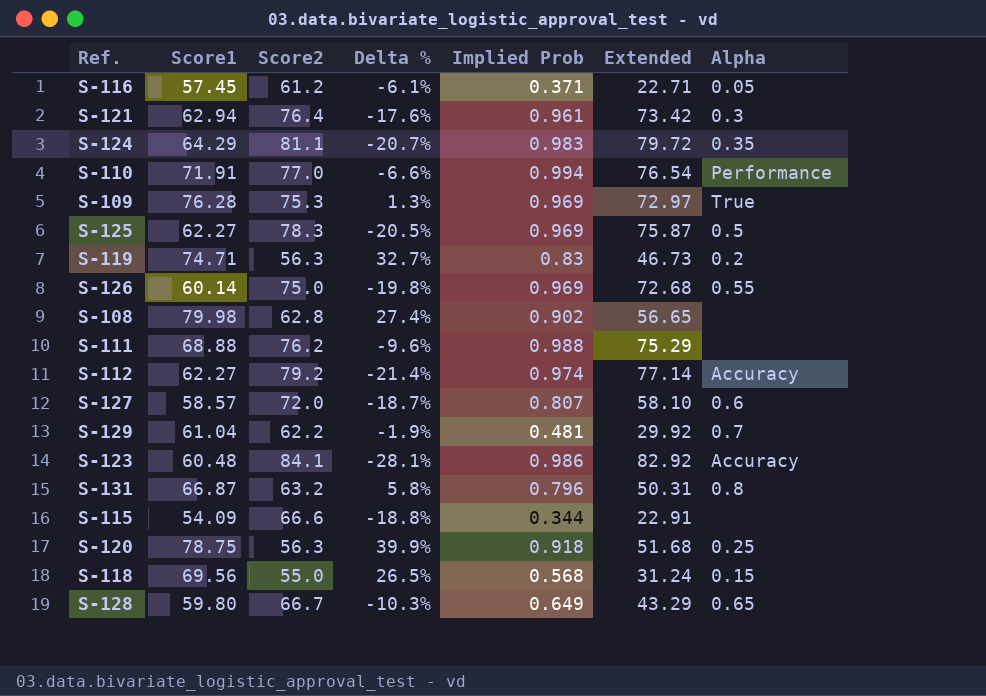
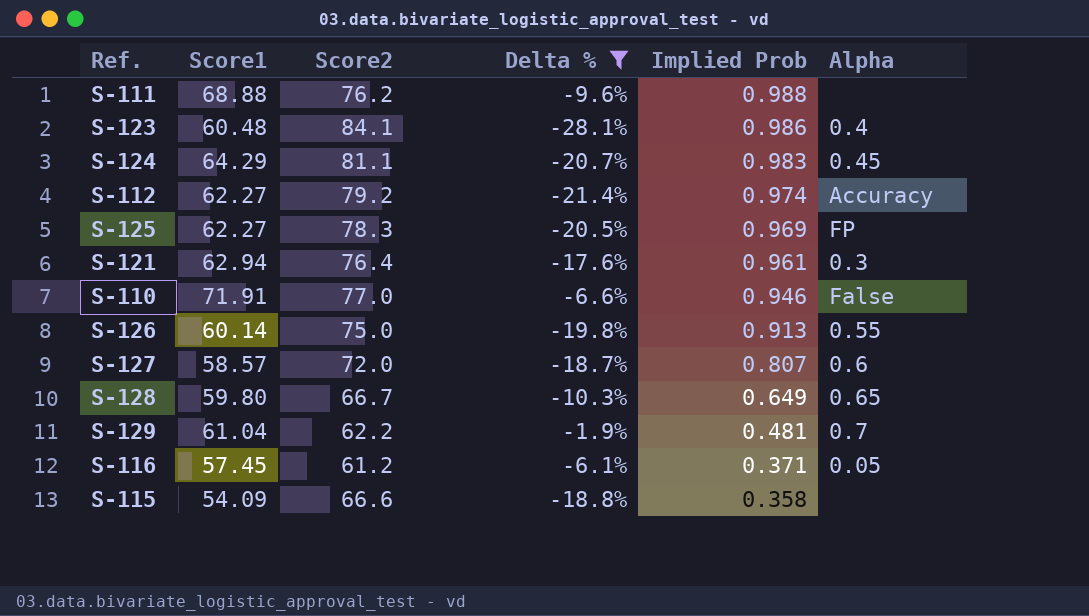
filter: none -> Delta % <= -1.9%
row order: none -> Implied Prob descending
column Extended | formula: [Score2] * [Implied Prob] -> none
S-123 | Alpha: Accuracy -> 0.4
S-124 | Alpha: 0.35 -> 0.45
S-125 | Alpha: 0.5 -> FP
S-110 | Implied Prob: 0.994 -> 0.946
S-110 | Alpha: Performance -> False
S-126 | Implied Prob: 0.969 -> 0.913
S-115 | Implied Prob: 0.344 -> 0.358

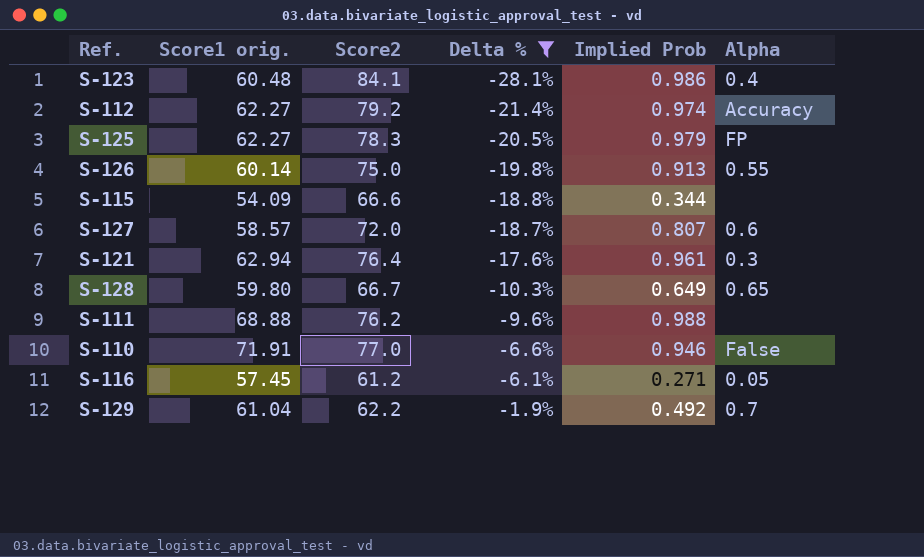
row order: Implied Prob descending -> Delta % ascending
column name: Score1 -> Score1 orig.
row S-124: 64.29 | 81.1 | -20.7% | 0.983 | 0.45 -> none
S-125 | Implied Prob: 0.969 -> 0.979
S-115 | Implied Prob: 0.358 -> 0.344
S-116 | Implied Prob: 0.371 -> 0.271
S-129 | Implied Prob: 0.481 -> 0.492

